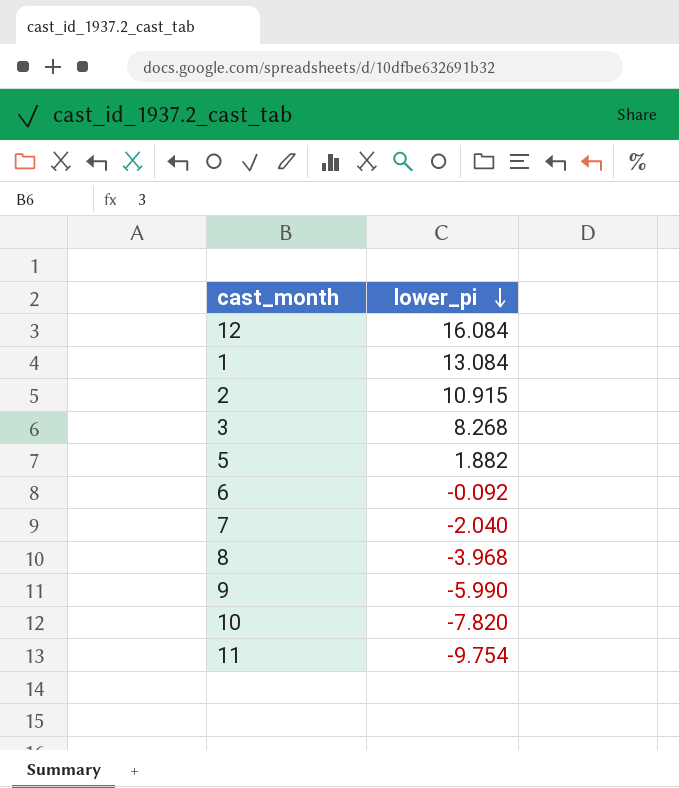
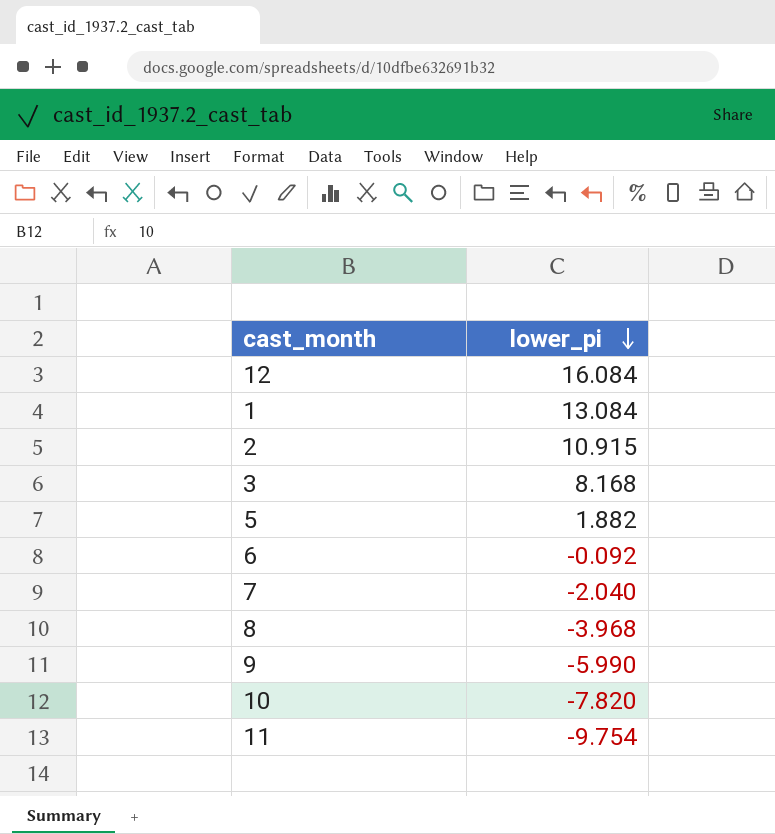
3 | lower_pi: 8.268 -> 8.168

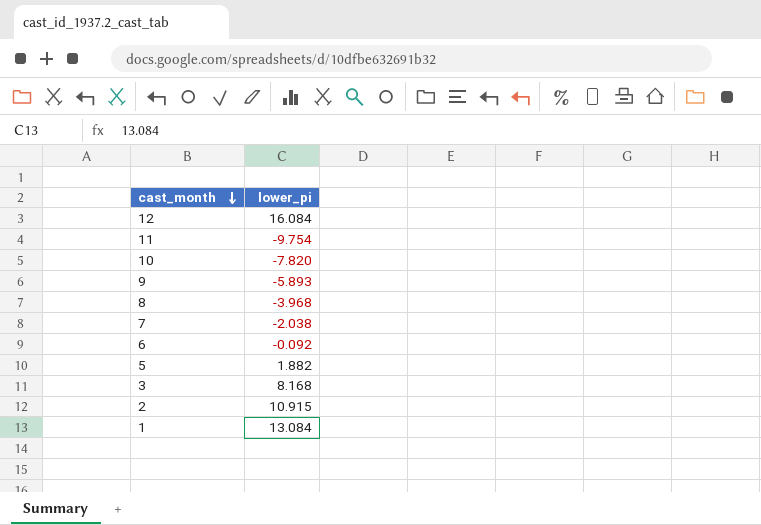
row order: lower_pi descending -> cast_month descending
9 | lower_pi: -5.990 -> -5.893
7 | lower_pi: -2.040 -> -2.038

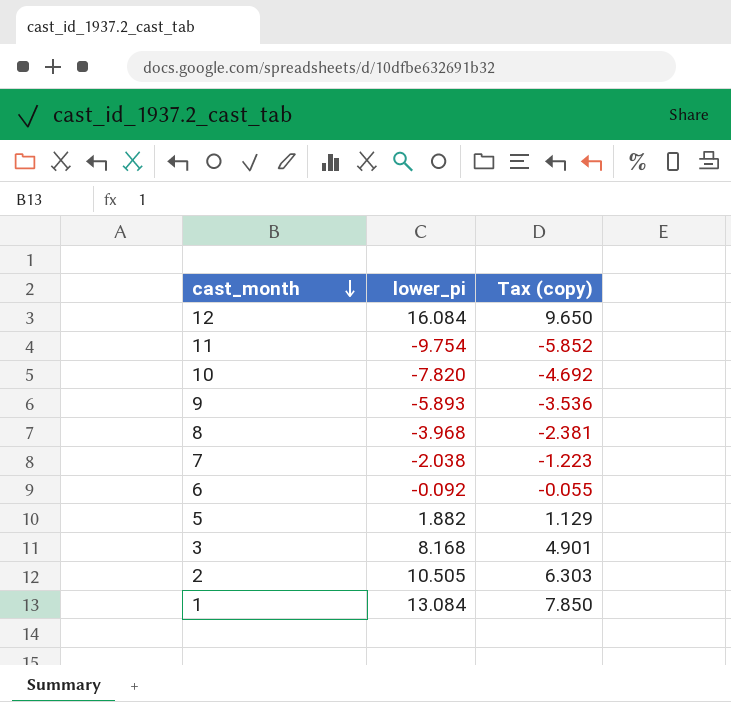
column Tax (copy) | formula: none -> [lower_pi] * 0.6
2 | lower_pi: 10.915 -> 10.505

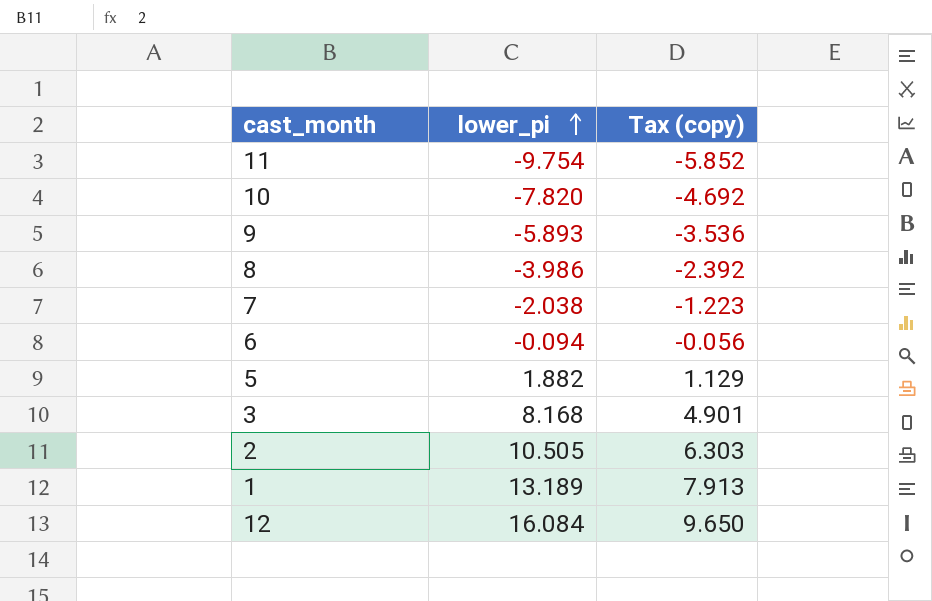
row order: cast_month descending -> lower_pi ascending
8 | lower_pi: -3.968 -> -3.986
8 | Tax (copy): -2.381 -> -2.392
6 | lower_pi: -0.092 -> -0.094
6 | Tax (copy): -0.055 -> -0.056
1 | lower_pi: 13.084 -> 13.189
1 | Tax (copy): 7.850 -> 7.913

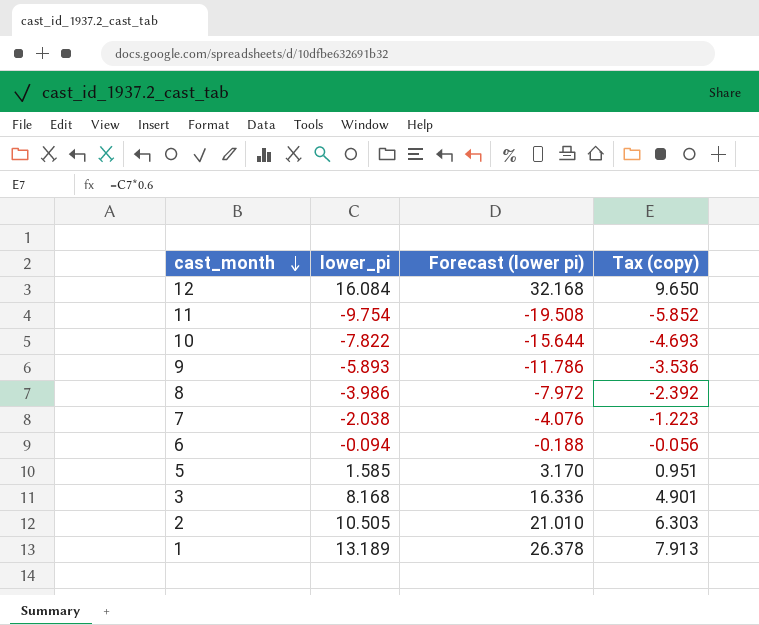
row order: lower_pi ascending -> cast_month descending
column Forecast (lower pi) | formula: none -> [lower_pi] * 2
10 | lower_pi: -7.820 -> -7.822
10 | Tax (copy): -4.692 -> -4.693
5 | lower_pi: 1.882 -> 1.585
5 | Tax (copy): 1.129 -> 0.951

